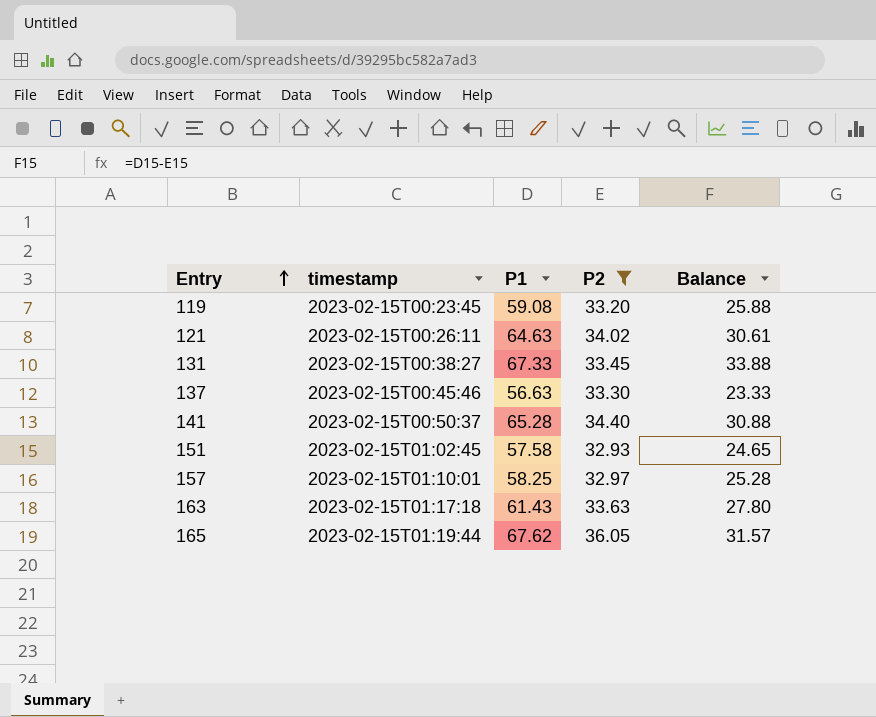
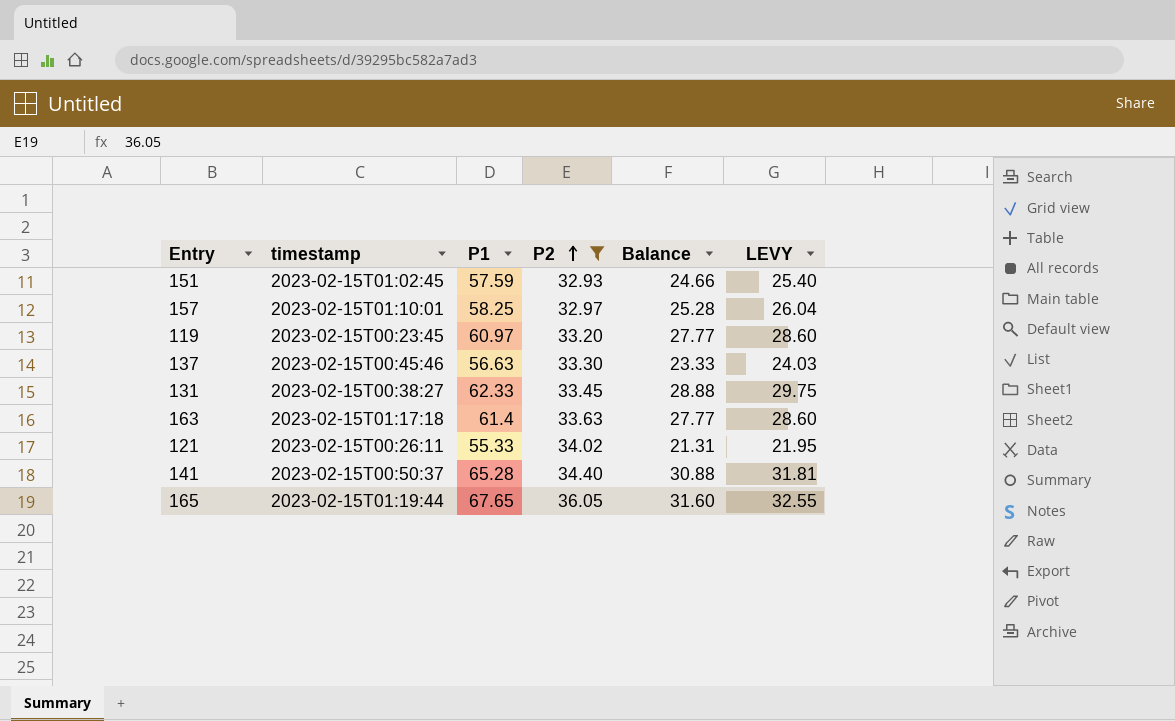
row order: Entry ascending -> P2 ascending
column LEVY | formula: none -> [Balance] * 1.03
151 | P1: 57.58 -> 57.59
151 | Balance: 24.65 -> 24.66
119 | P1: 59.08 -> 60.97
119 | Balance: 25.88 -> 27.77
131 | P1: 67.33 -> 62.33
131 | Balance: 33.88 -> 28.88
163 | P1: 61.43 -> 61.4
163 | Balance: 27.80 -> 27.77
121 | P1: 64.63 -> 55.33
121 | Balance: 30.61 -> 21.31
165 | P1: 67.62 -> 67.65
165 | Balance: 31.57 -> 31.60

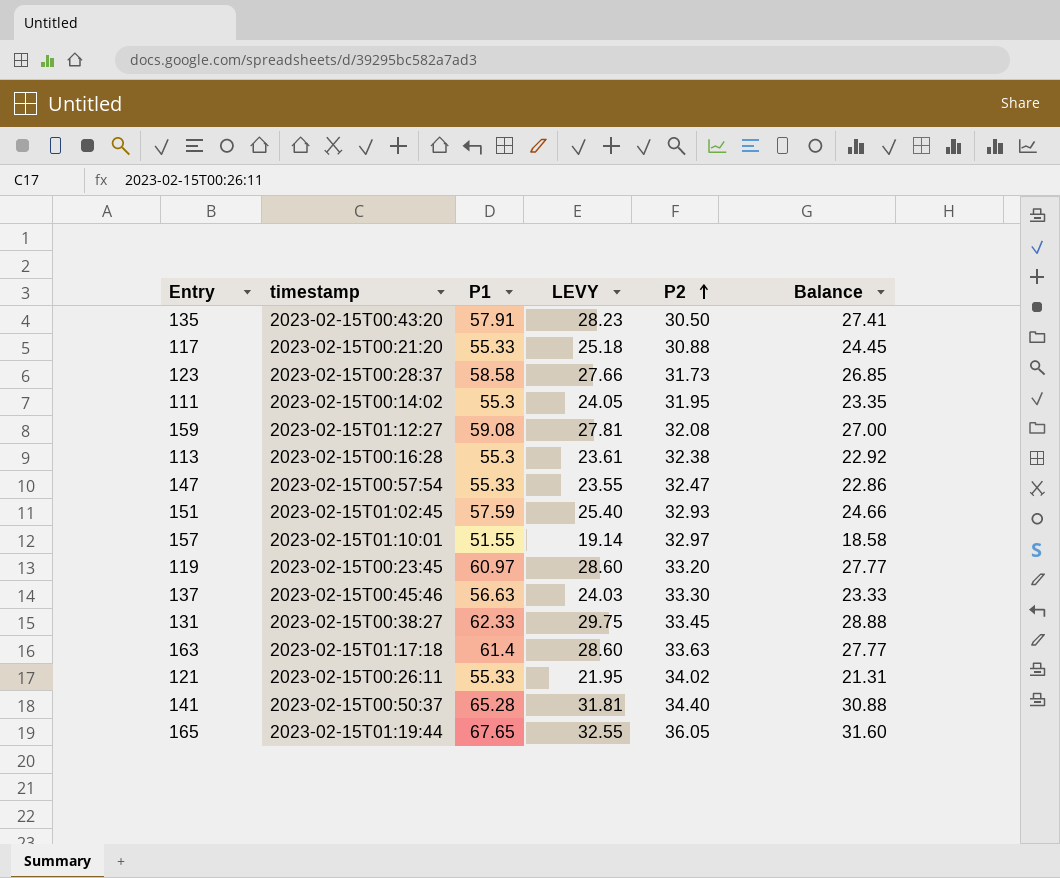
filter: P2 >= 32.93 -> none
column LEVY | position: 6 -> 4
157 | P1: 58.25 -> 51.55
157 | LEVY: 26.04 -> 19.14
157 | Balance: 25.28 -> 18.58

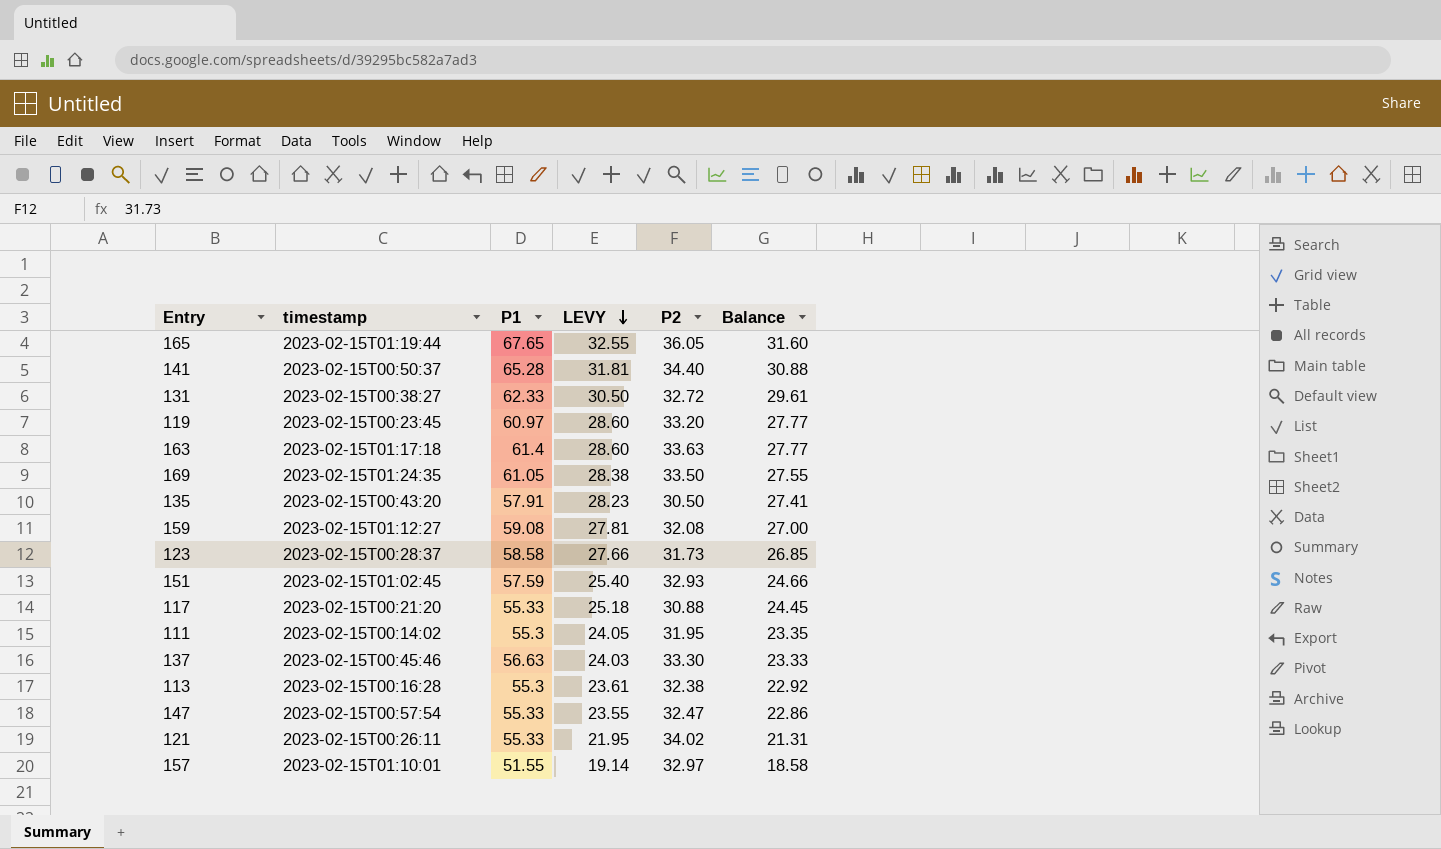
row order: P2 ascending -> LEVY descending
131 | LEVY: 29.75 -> 30.50
131 | P2: 33.45 -> 32.72
131 | Balance: 28.88 -> 29.61
row 169: none -> 2023-02-15T01:24:35 | 61.05 | 28.38 | 33.50 | 27.55

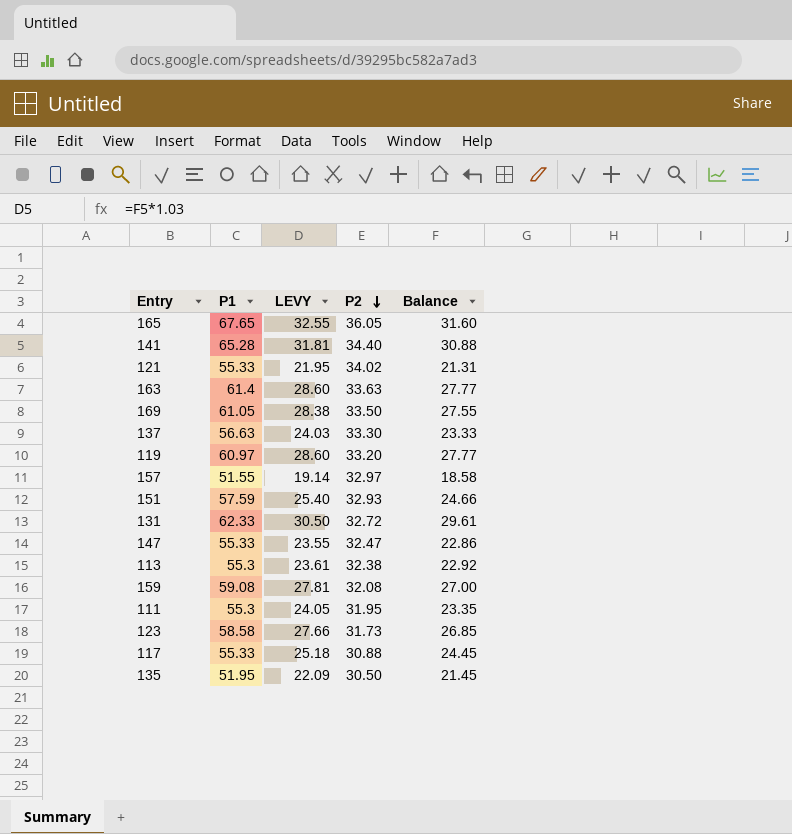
row order: LEVY descending -> P2 descending
column timestamp | position: 2 -> none
135 | P1: 57.91 -> 51.95
135 | LEVY: 28.23 -> 22.09
135 | Balance: 27.41 -> 21.45

